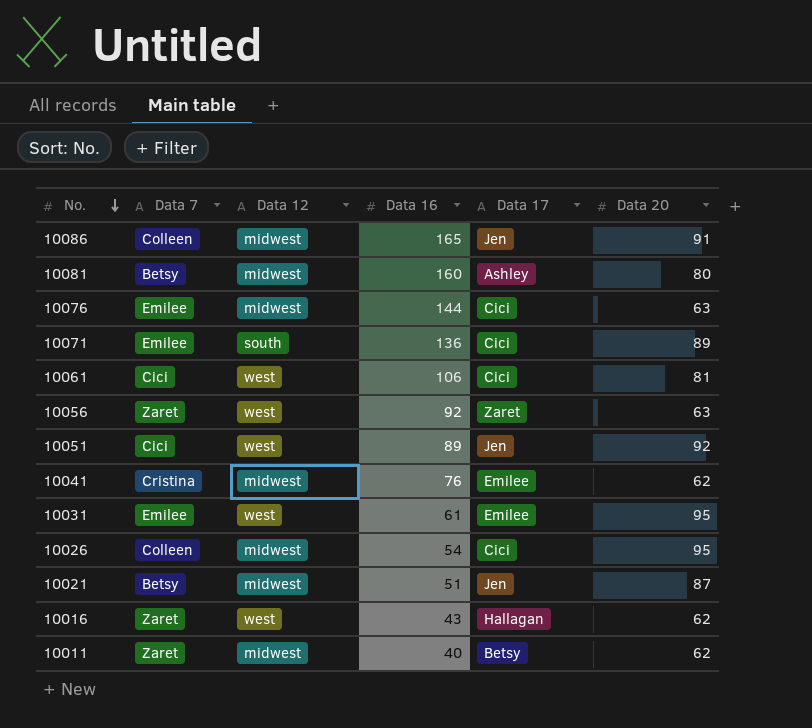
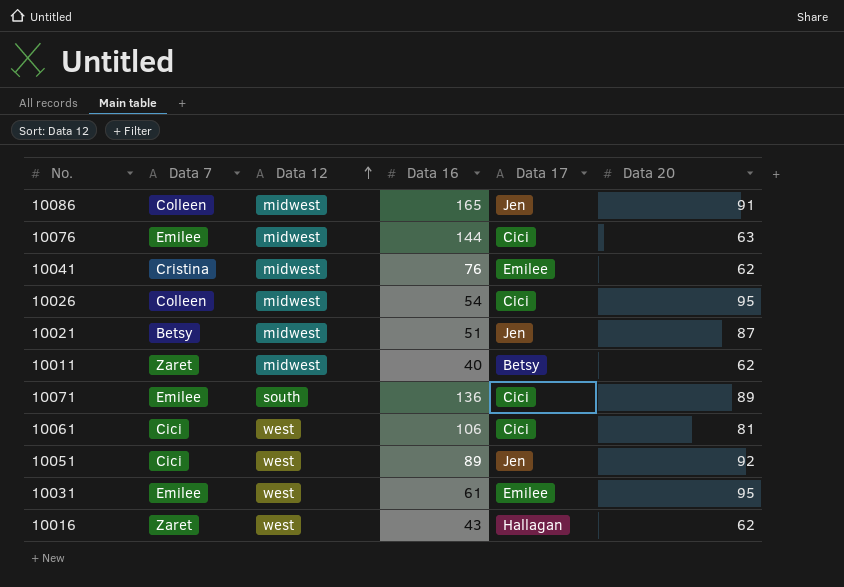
row order: No. descending -> Data 12 ascending
row 10081: Betsy | midwest | 160 | Ashley | 80 -> none
row 10056: Zaret | west | 92 | Zaret | 63 -> none

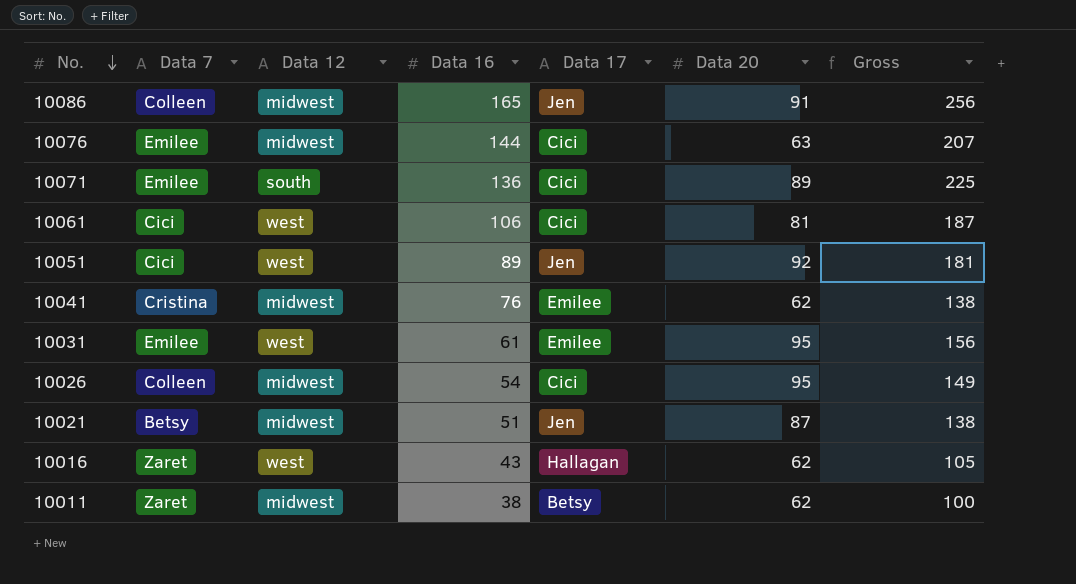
row order: Data 12 ascending -> No. descending
column Gross | formula: none -> [Data 16] + [Data 20]
10011 | Data 16: 40 -> 38

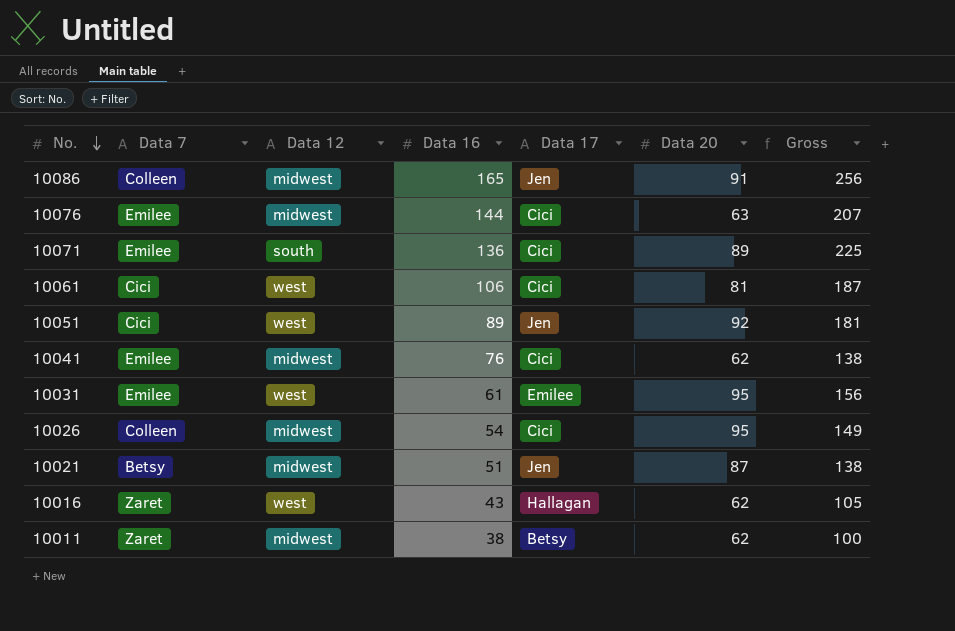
10041 | Data 7: Cristina -> Emilee
10041 | Data 17: Emilee -> Cici

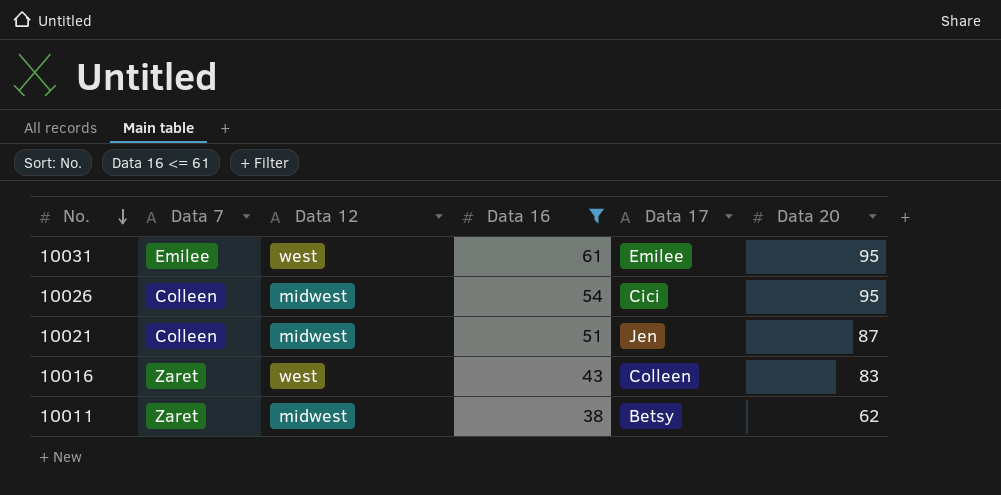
filter: none -> Data 16 <= 61
column Gross | formula: [Data 16] + [Data 20] -> none
10021 | Data 7: Betsy -> Colleen
10016 | Data 17: Hallagan -> Colleen
10016 | Data 20: 62 -> 83

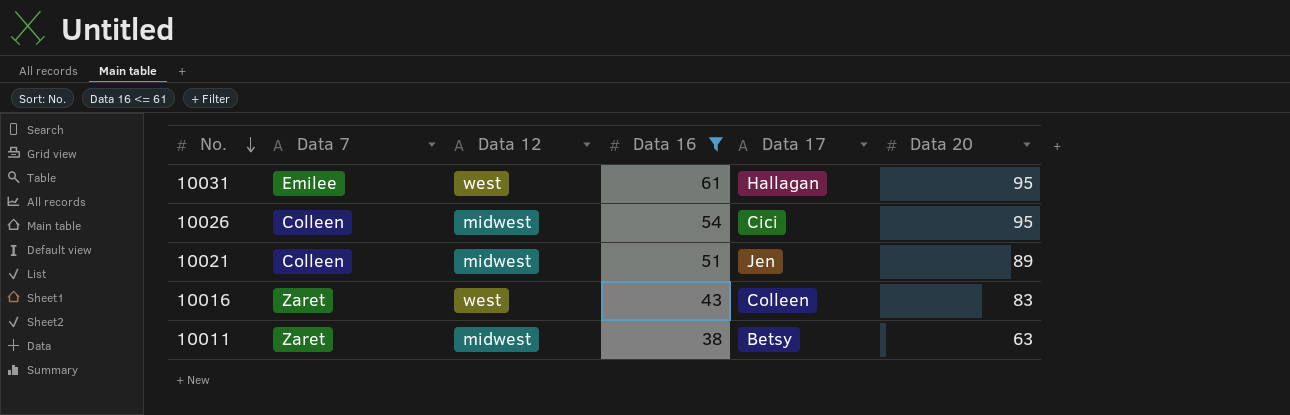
10031 | Data 17: Emilee -> Hallagan
10021 | Data 20: 87 -> 89
10011 | Data 20: 62 -> 63

